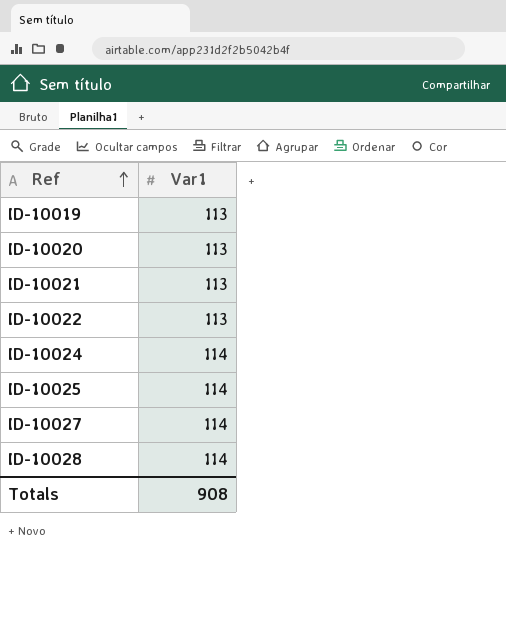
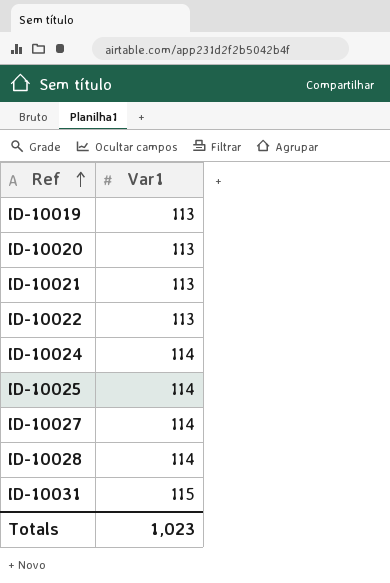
row ID-10031: none -> 115
Totals | Var1: 908 -> 1,023

